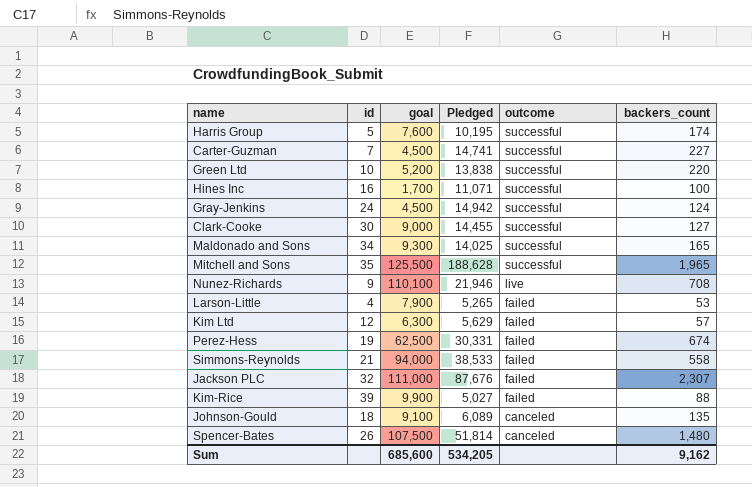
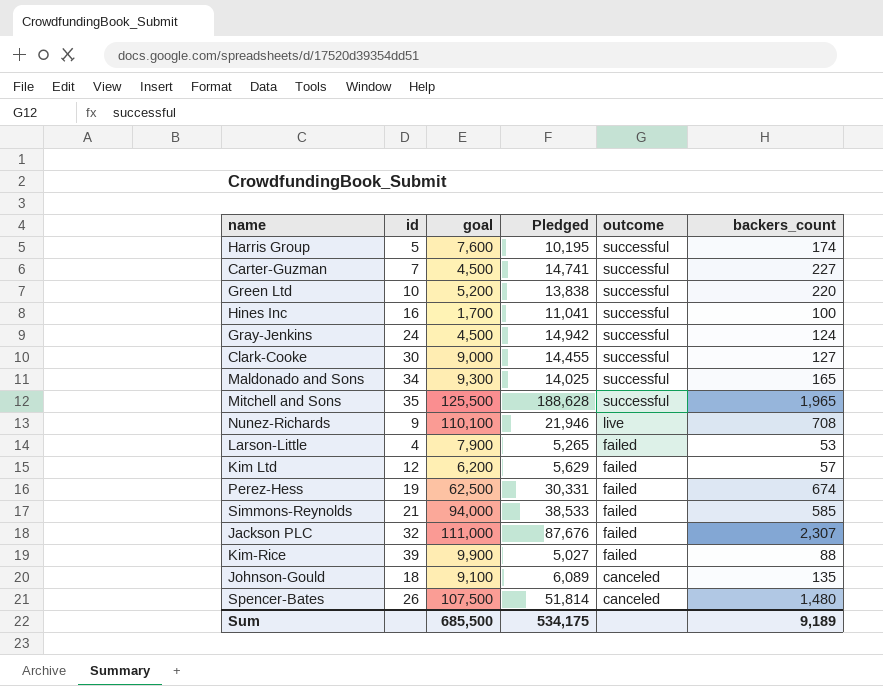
Hines Inc | Pledged: 11,071 -> 11,041
Kim Ltd | goal: 6,300 -> 6,200
Simmons-Reynolds | backers_count: 558 -> 585
Sum | goal: 685,600 -> 685,500
Sum | Pledged: 534,205 -> 534,175
Sum | backers_count: 9,162 -> 9,189

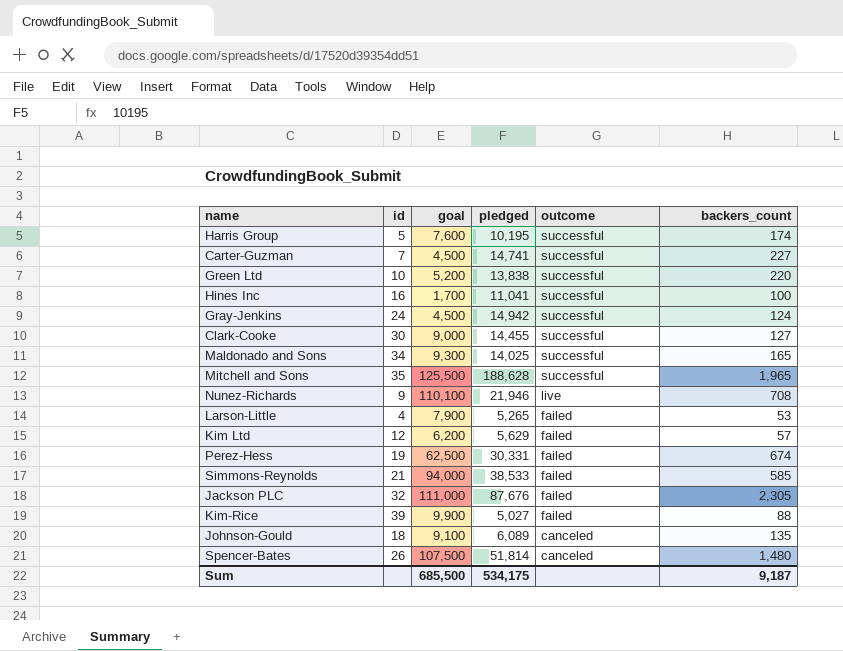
column name: Pledged -> pledged
Jackson PLC | backers_count: 2,307 -> 2,305
Sum | backers_count: 9,189 -> 9,187

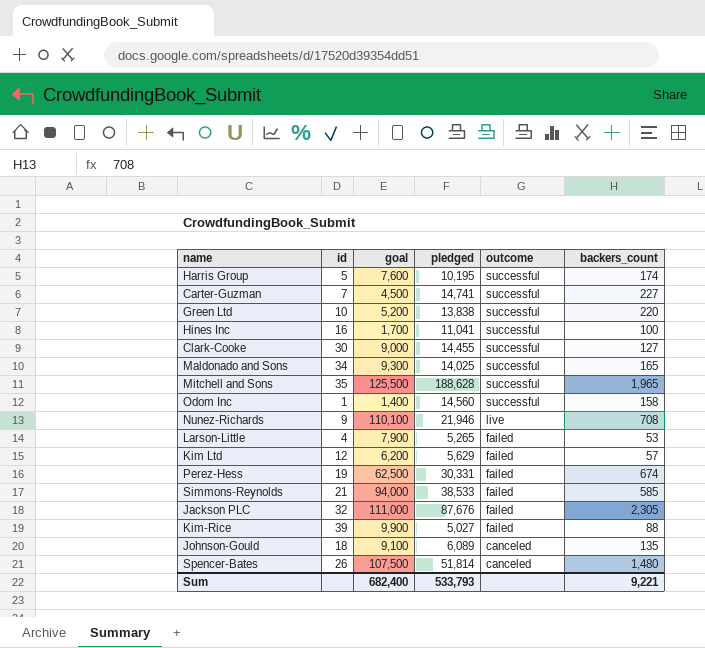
row Gray-Jenkins: 24 | 4,500 | 14,942 | successful | 124 -> none
row Odom Inc: none -> 1 | 1,400 | 14,560 | successful | 158
Sum | goal: 685,500 -> 682,400
Sum | pledged: 534,175 -> 533,793
Sum | backers_count: 9,187 -> 9,221

